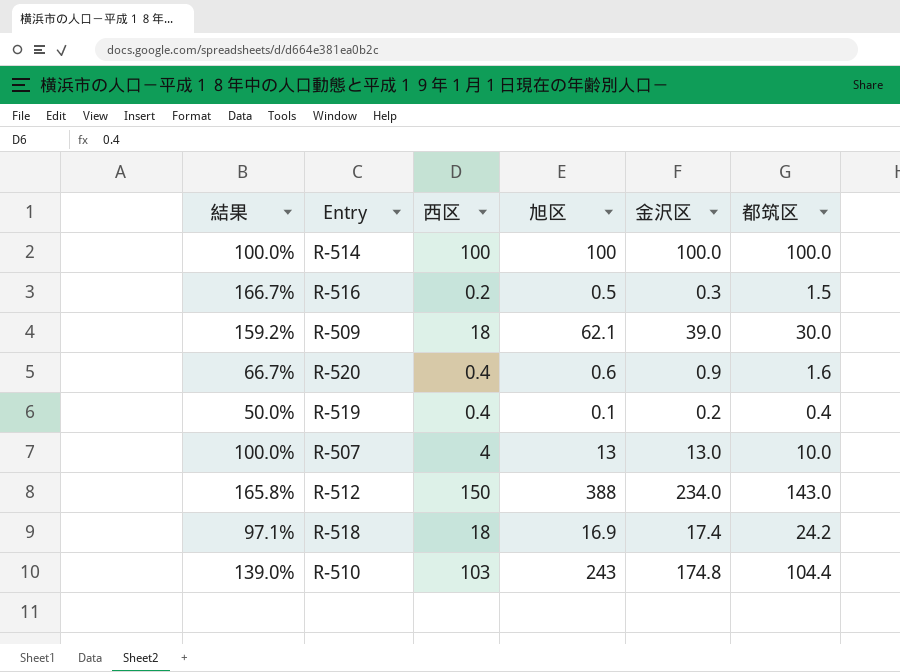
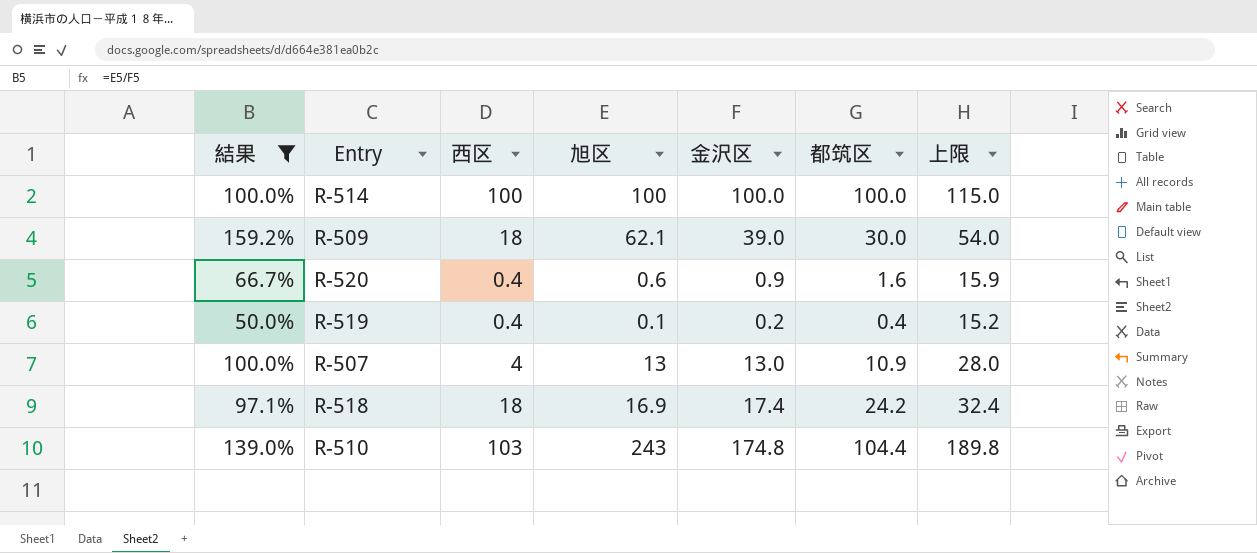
filter: none -> 結果 <= 159.2%
column 上限 | formula: none -> [金沢区] + 15
R-507 | 都筑区: 10.0 -> 10.9

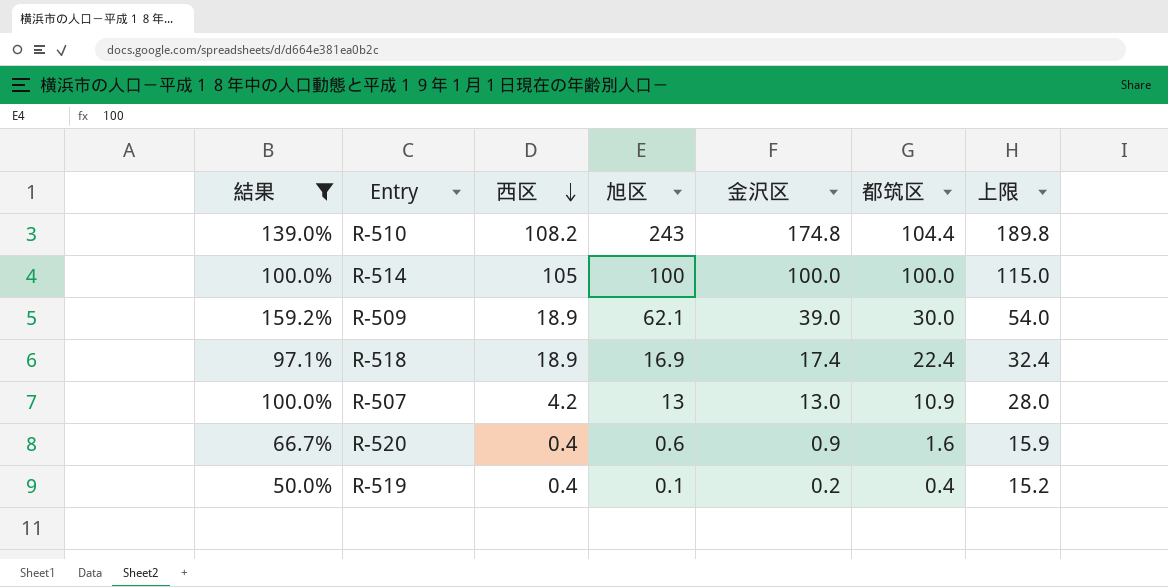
row order: none -> 西区 descending
R-510 | 西区: 103 -> 108.2
R-514 | 西区: 100 -> 105
R-509 | 西区: 18 -> 18.9
R-518 | 西区: 18 -> 18.9
R-518 | 都筑区: 24.2 -> 22.4
R-507 | 西区: 4 -> 4.2

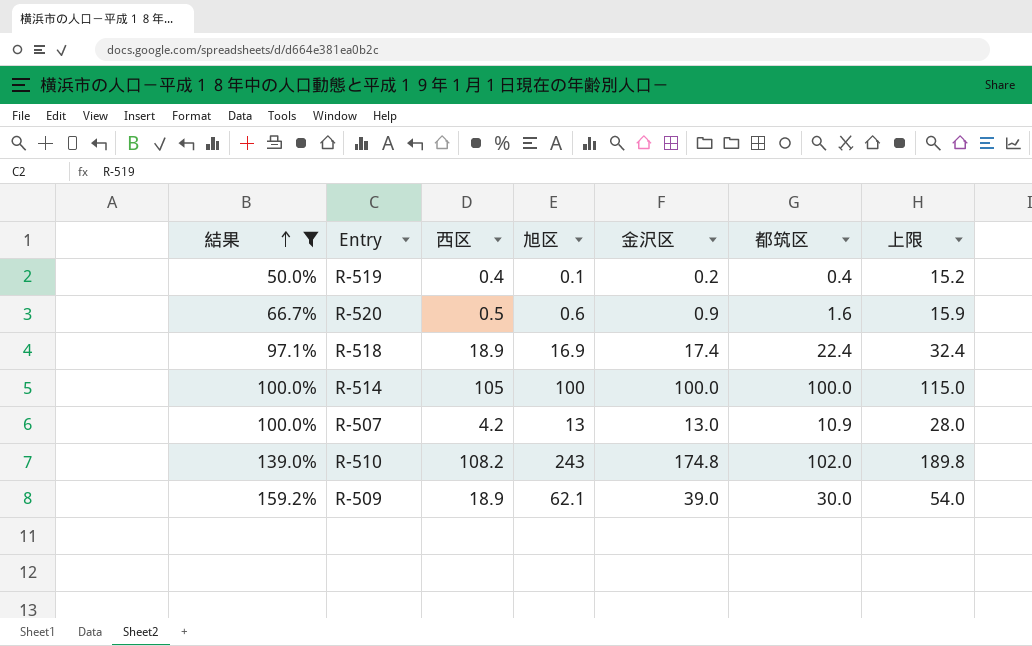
row order: 西区 descending -> 結果 ascending
R-520 | 西区: 0.4 -> 0.5
R-510 | 都筑区: 104.4 -> 102.0

